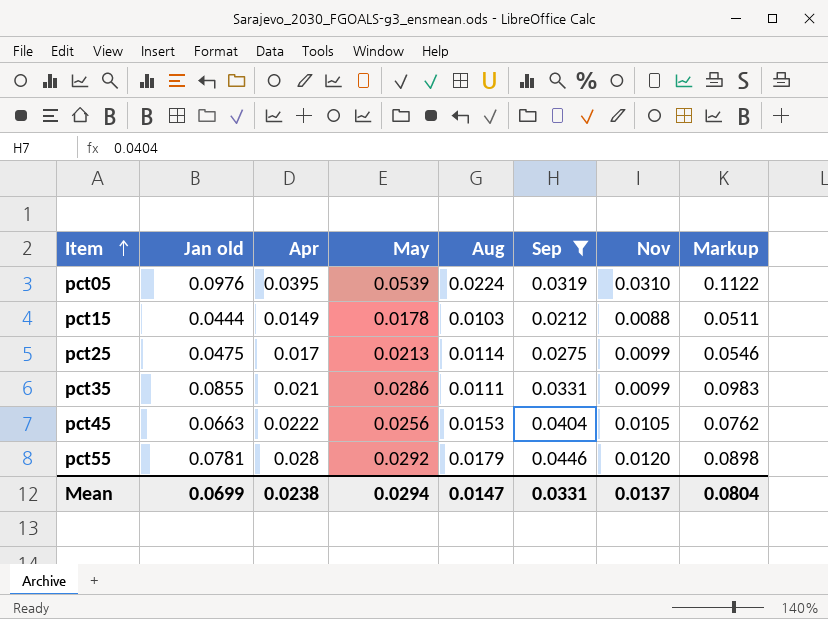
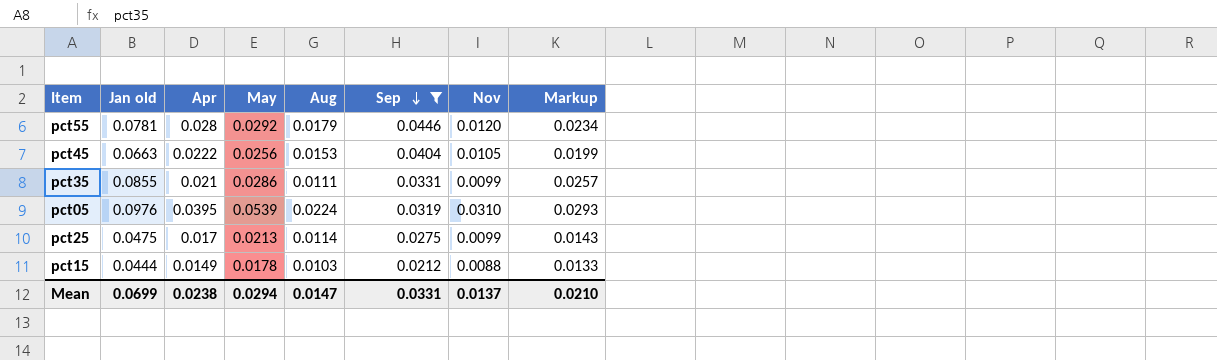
row order: Item ascending -> Sep descending
column Markup | formula: [Jan old] * 1.15 -> [Jan old] * 0.3
Mean | Markup: 0.0804 -> 0.0210

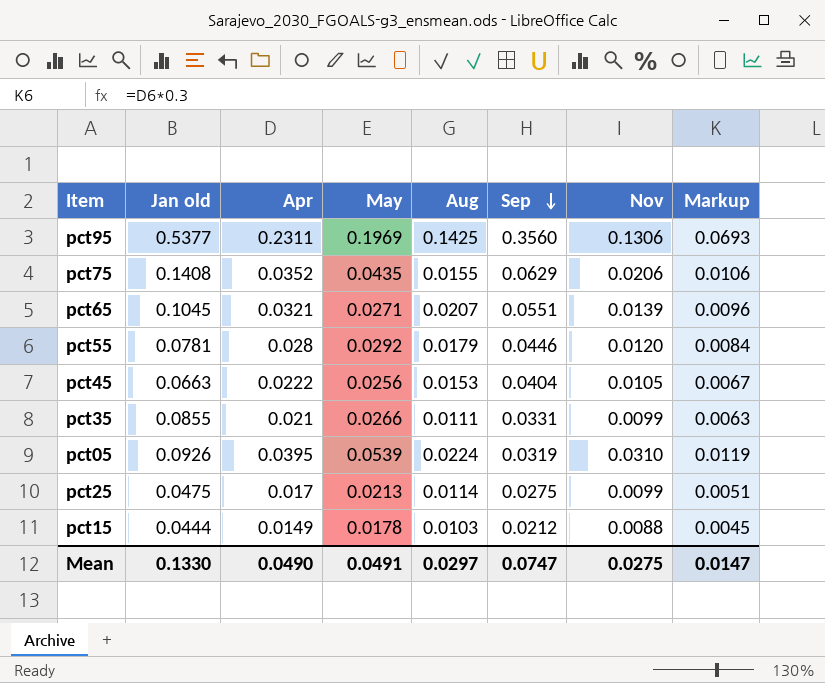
filter: Sep <= 0.0446 -> none
column Markup | formula: [Jan old] * 0.3 -> [Apr] * 0.3
pct35 | May: 0.0286 -> 0.0266
pct05 | Jan old: 0.0976 -> 0.0926
Mean | Jan old: 0.0699 -> 0.1330
Mean | Apr: 0.0238 -> 0.0490
Mean | May: 0.0294 -> 0.0491
Mean | Aug: 0.0147 -> 0.0297
Mean | Sep: 0.0331 -> 0.0747
Mean | Nov: 0.0137 -> 0.0275
Mean | Markup: 0.0210 -> 0.0147

